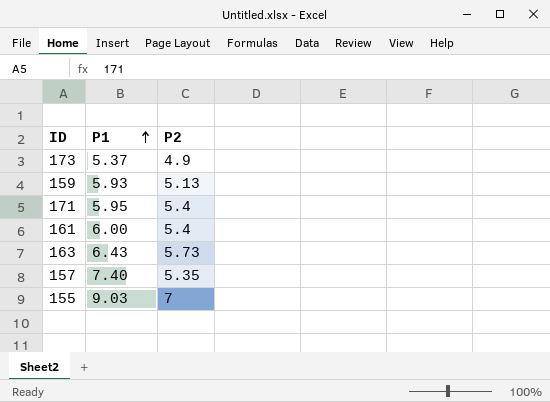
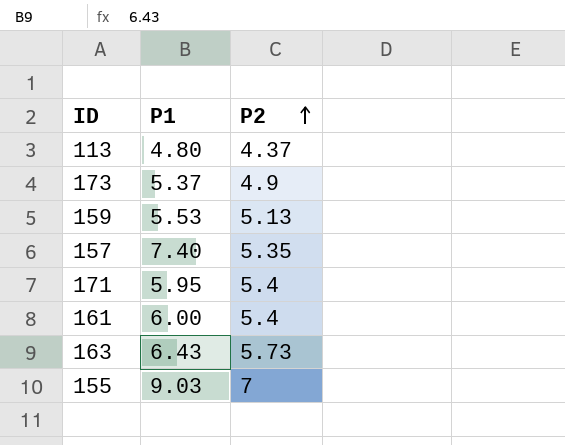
row order: P1 ascending -> P2 ascending
row 113: none -> 4.80 | 4.37
159 | P1: 5.93 -> 5.53

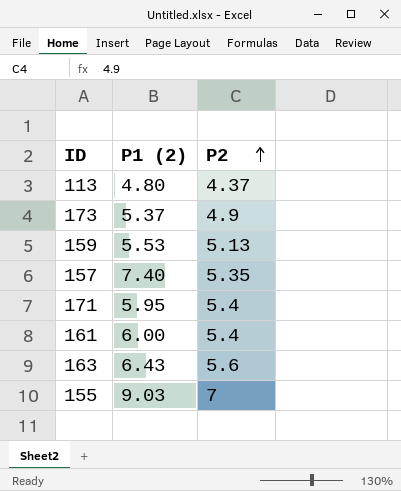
column name: P1 -> P1 (2)
163 | P2: 5.73 -> 5.6

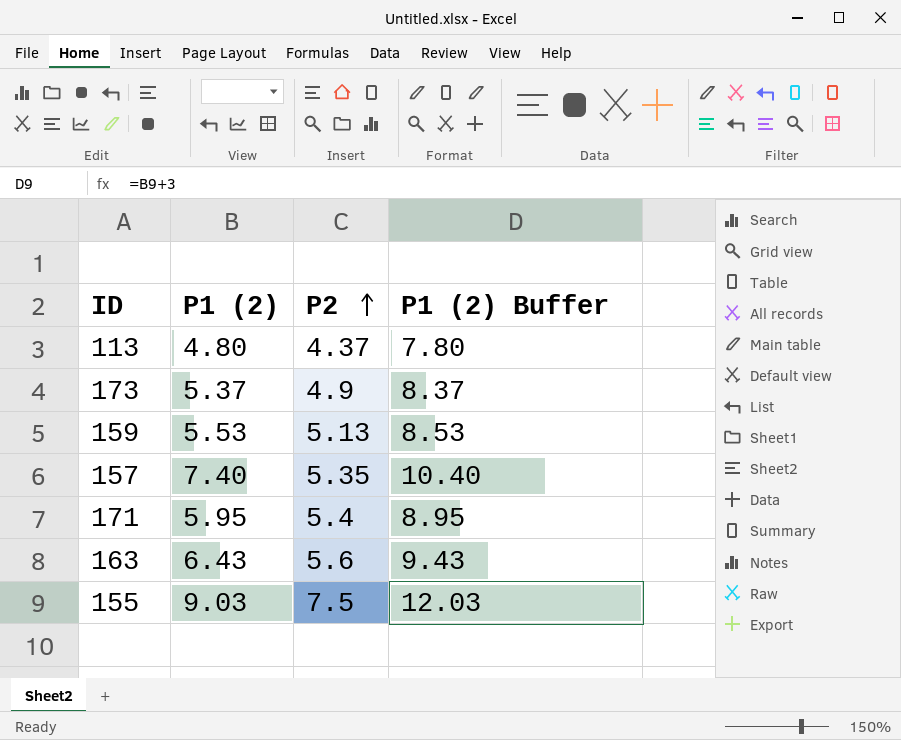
column P1 (2) Buffer | formula: none -> [P1 (2)] + 3
row 161: 6.00 | 5.4 -> none
155 | P2: 7 -> 7.5

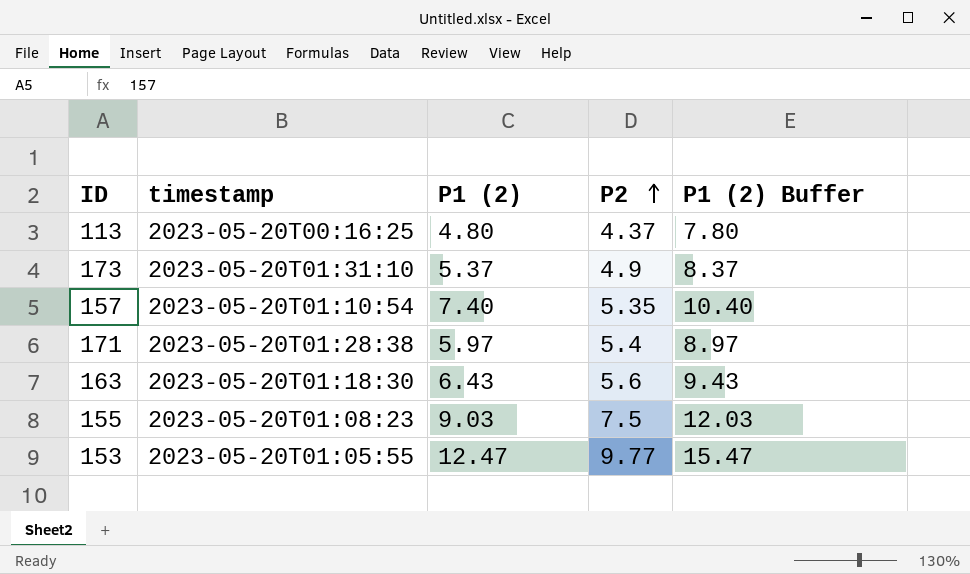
column timestamp | position: none -> 2
row 159: 5.53 | 5.13 | 8.53 -> none
171 | P1 (2): 5.95 -> 5.97
171 | P1 (2) Buffer: 8.95 -> 8.97
row 153: none -> 2023-05-20T01:05:55 | 12.47 | 9.77 | 15.47

